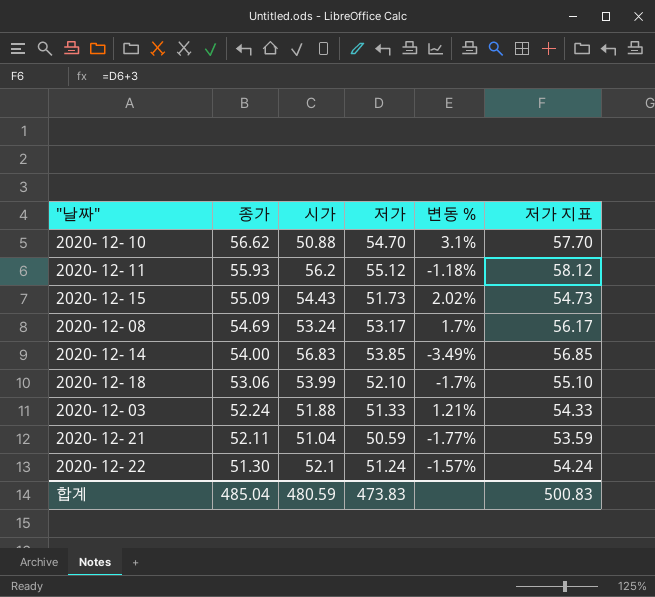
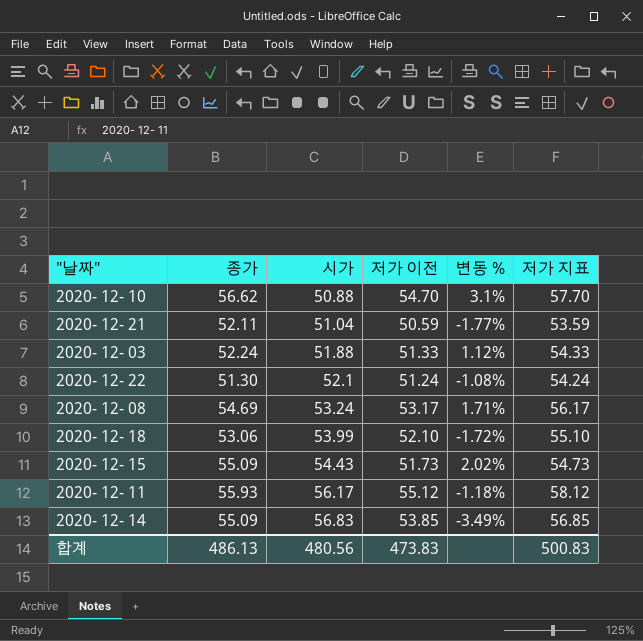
row order: 종가 descending -> 시가 ascending
column name: 저가 -> 저가 이전
2020- 12- 03 | 변동 %: 1.21% -> 1.12%
2020- 12- 22 | 변동 %: -1.57% -> -1.08%
2020- 12- 08 | 변동 %: 1.7% -> 1.71%
2020- 12- 18 | 변동 %: -1.7% -> -1.72%
2020- 12- 11 | 시가: 56.2 -> 56.17
2020- 12- 14 | 종가: 54.00 -> 55.09
합계 | 종가: 485.04 -> 486.13
합계 | 시가: 480.59 -> 480.56

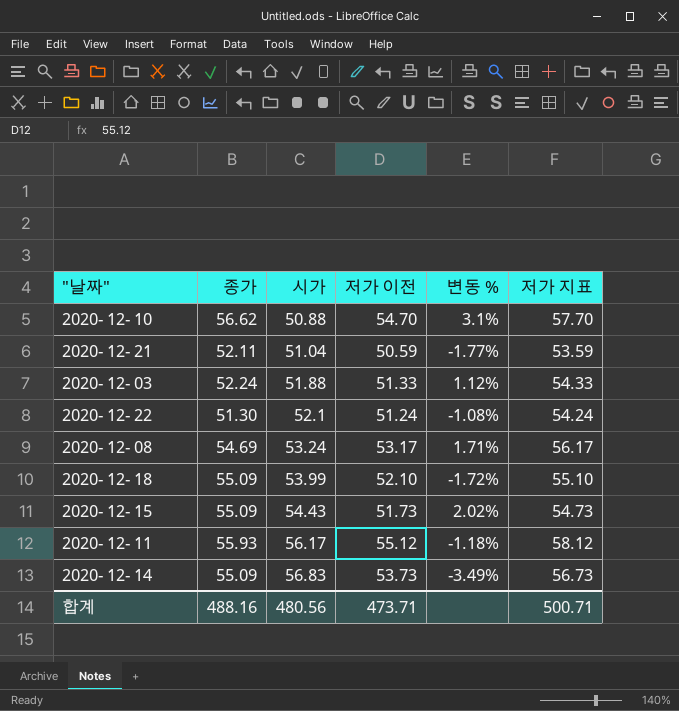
2020- 12- 18 | 종가: 53.06 -> 55.09
2020- 12- 14 | 저가 이전: 53.85 -> 53.73
2020- 12- 14 | 저가 지표: 56.85 -> 56.73
합계 | 종가: 486.13 -> 488.16
합계 | 저가 이전: 473.83 -> 473.71
합계 | 저가 지표: 500.83 -> 500.71

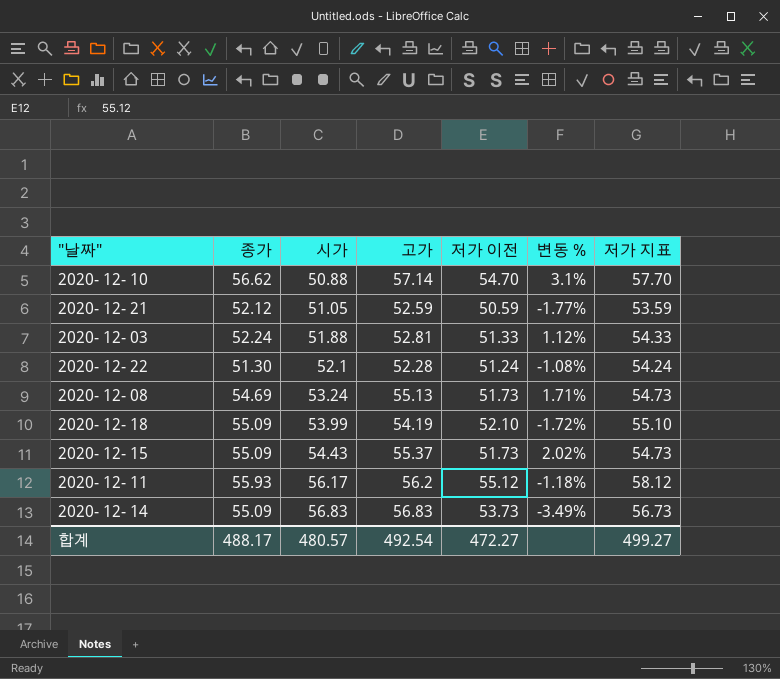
column 고가 | position: none -> 4
2020- 12- 21 | 종가: 52.11 -> 52.12
2020- 12- 21 | 시가: 51.04 -> 51.05
2020- 12- 08 | 저가 이전: 53.17 -> 51.73
2020- 12- 08 | 저가 지표: 56.17 -> 54.73
합계 | 종가: 488.16 -> 488.17
합계 | 시가: 480.56 -> 480.57
합계 | 저가 이전: 473.71 -> 472.27
합계 | 저가 지표: 500.71 -> 499.27

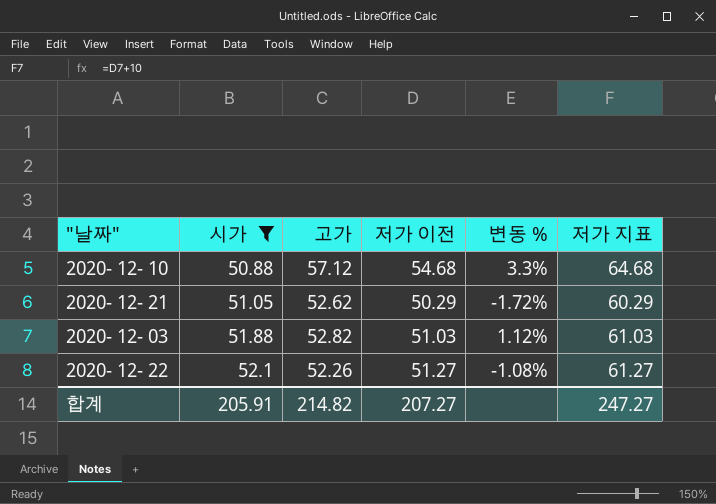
filter: none -> 시가 <= 52.1
column 종가 | position: 2 -> none
column 저가 지표 | formula: [저가 이전] + 3 -> [저가 이전] + 10
2020- 12- 10 | 고가: 57.14 -> 57.12
2020- 12- 10 | 저가 이전: 54.70 -> 54.68
2020- 12- 10 | 변동 %: 3.1% -> 3.3%
2020- 12- 21 | 고가: 52.59 -> 52.62
2020- 12- 21 | 저가 이전: 50.59 -> 50.29
2020- 12- 21 | 변동 %: -1.77% -> -1.72%
2020- 12- 03 | 고가: 52.81 -> 52.82
2020- 12- 03 | 저가 이전: 51.33 -> 51.03
2020- 12- 22 | 고가: 52.28 -> 52.26
2020- 12- 22 | 저가 이전: 51.24 -> 51.27
합계 | 시가: 480.57 -> 205.91
합계 | 고가: 492.54 -> 214.82
합계 | 저가 이전: 472.27 -> 207.27
합계 | 저가 지표: 499.27 -> 247.27

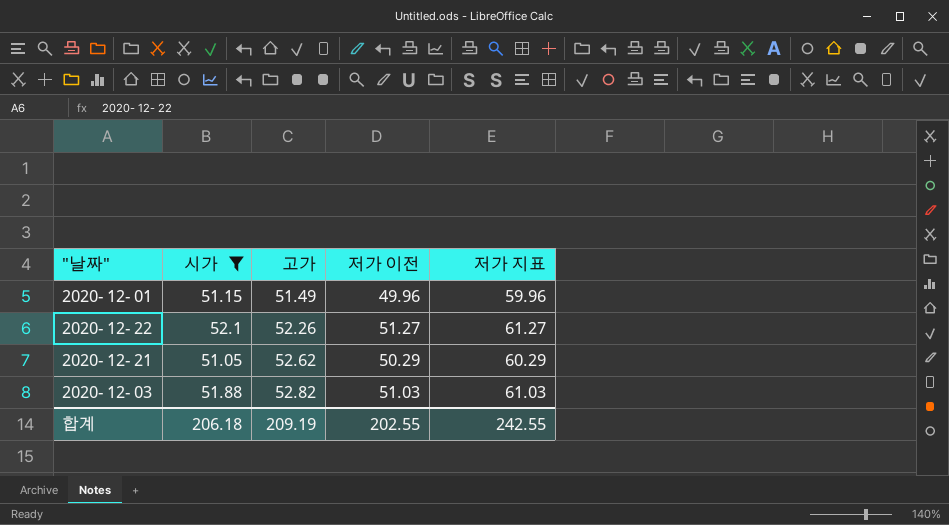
row order: 시가 ascending -> 고가 ascending
column 변동 % | position: 5 -> none
row 2020- 12- 10: 50.88 | 57.12 | 54.68 | 3.3% | 64.68 -> none
row 2020- 12- 01: none -> 51.15 | 51.49 | 49.96 | 59.96
합계 | 시가: 205.91 -> 206.18
합계 | 고가: 214.82 -> 209.19
합계 | 저가 이전: 207.27 -> 202.55
합계 | 저가 지표: 247.27 -> 242.55

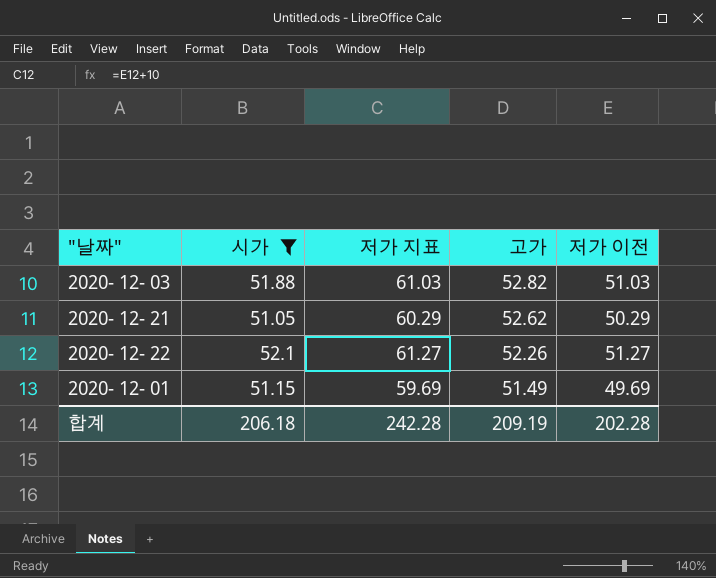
row order: 고가 ascending -> 고가 descending
column 저가 지표 | position: 5 -> 3
2020- 12- 01 | 저가 지표: 59.96 -> 59.69
2020- 12- 01 | 저가 이전: 49.96 -> 49.69
합계 | 저가 지표: 242.55 -> 242.28
합계 | 저가 이전: 202.55 -> 202.28

